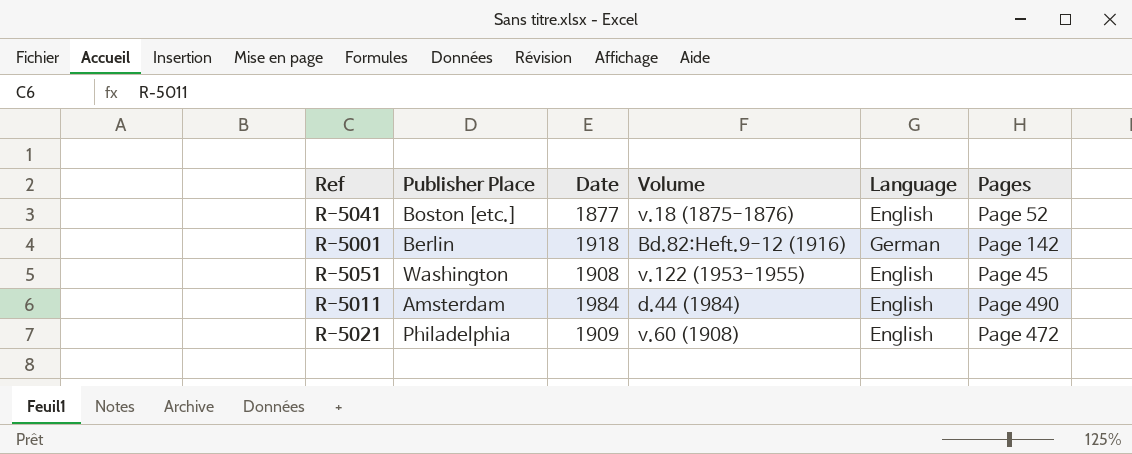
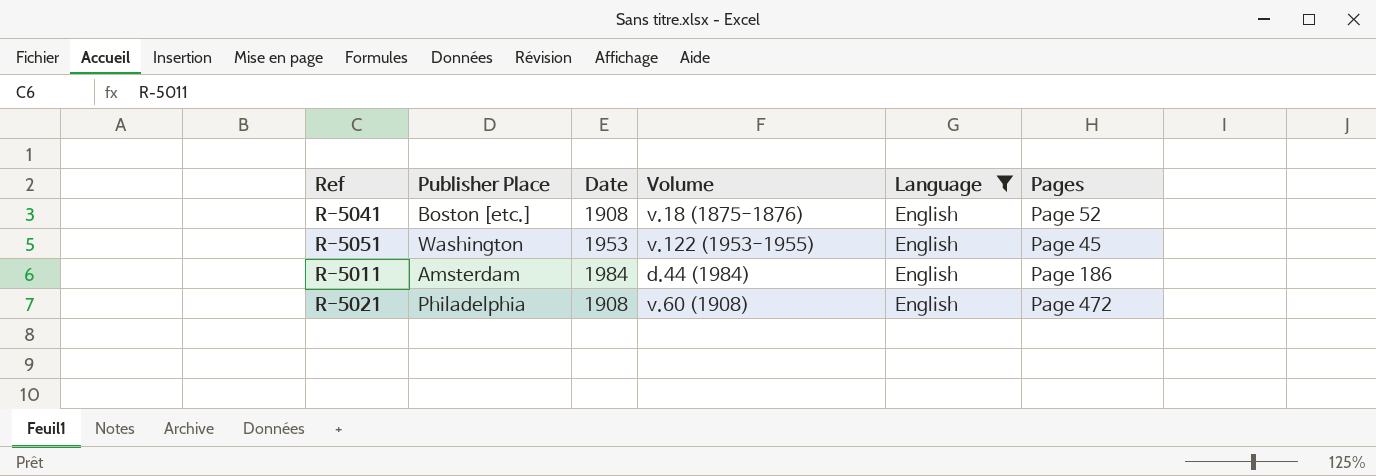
filter: none -> Language = English
R-5041 | Date: 1877 -> 1908
R-5051 | Date: 1908 -> 1953
R-5011 | Pages: Page 490 -> Page 186
R-5021 | Date: 1909 -> 1908

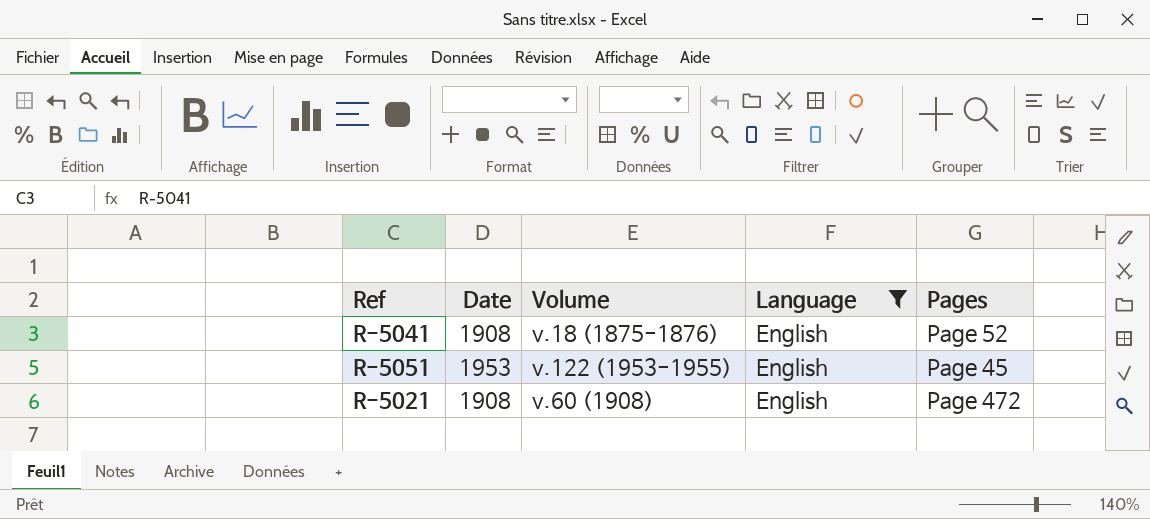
column Publisher Place | position: 2 -> none
row R-5011: Amsterdam | 1984 | d.44 (1984) | English | Page 186 -> none

